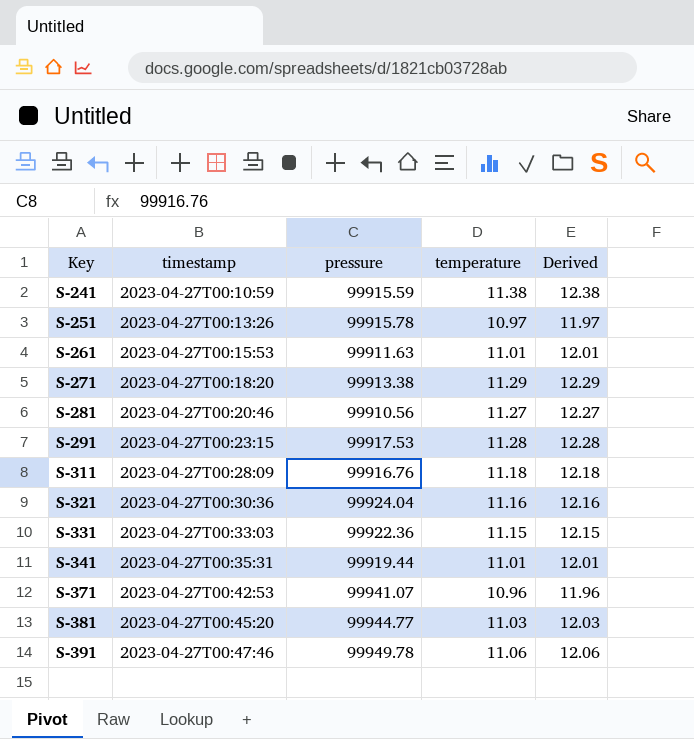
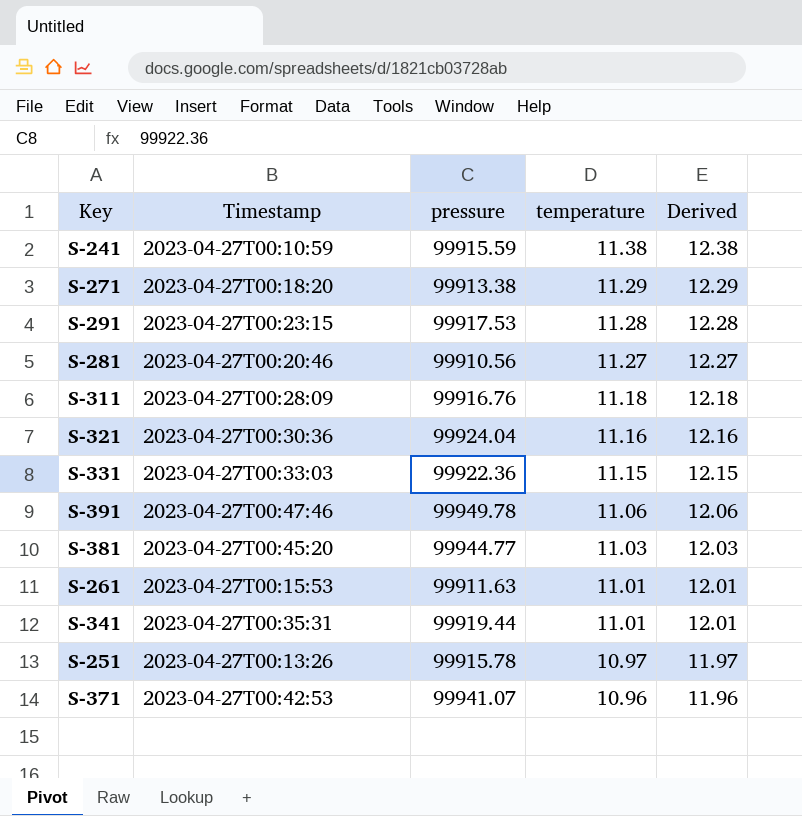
row order: Key ascending -> temperature descending
column name: timestamp -> Timestamp

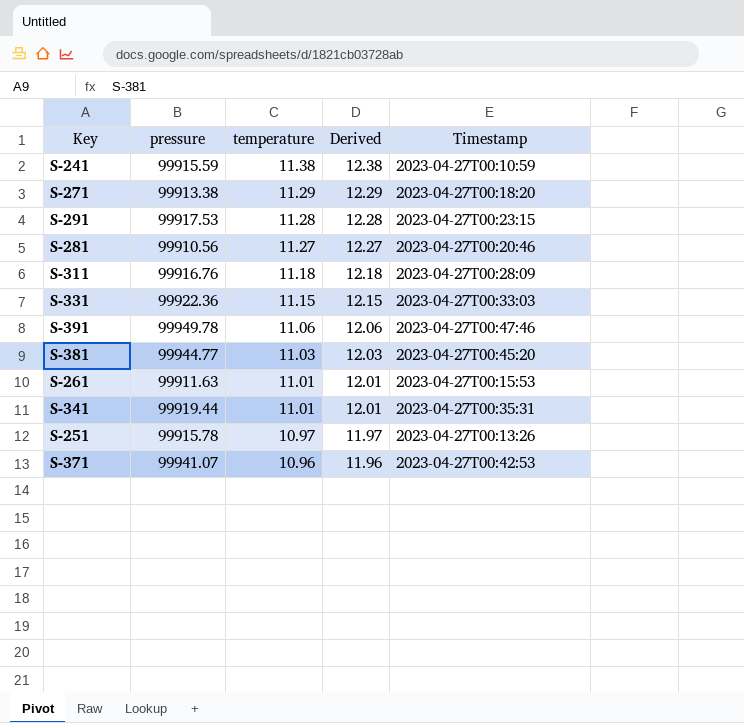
column Timestamp | position: 2 -> 5
row S-321: 2023-04-27T00:30:36 | 99924.04 | 11.16 | 12.16 -> none

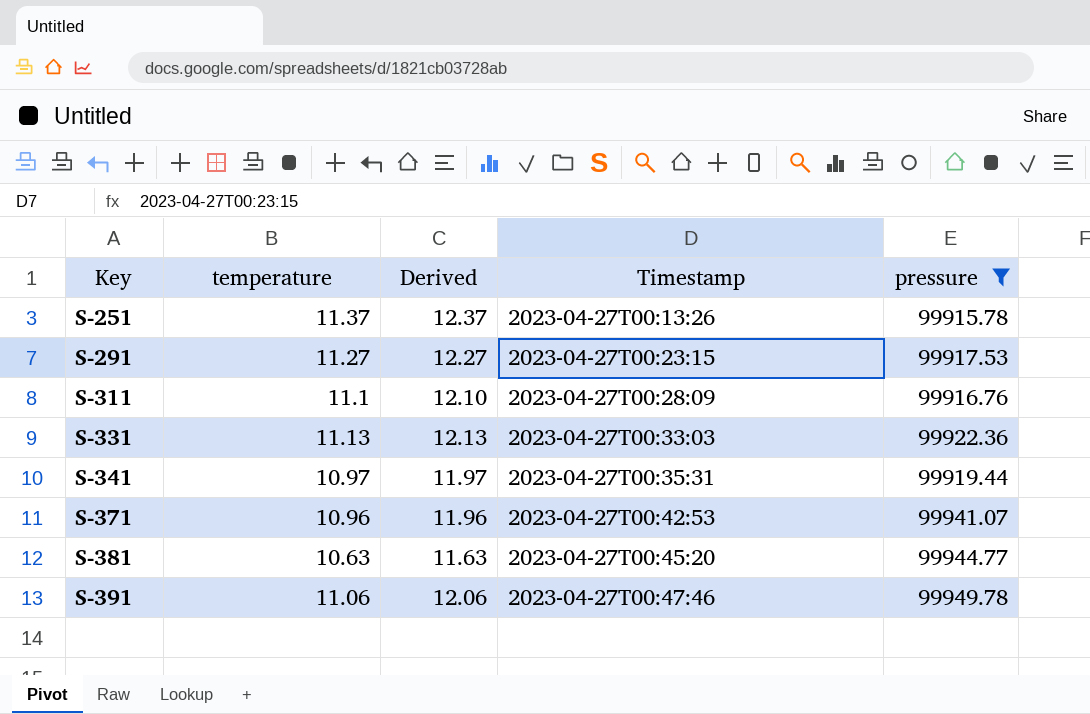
filter: none -> pressure >= 99915.78
row order: temperature descending -> Key ascending
column pressure | position: 2 -> 5
S-251 | temperature: 10.97 -> 11.37
S-251 | Derived: 11.97 -> 12.37
S-291 | temperature: 11.28 -> 11.27
S-291 | Derived: 12.28 -> 12.27
S-311 | temperature: 11.18 -> 11.1
S-311 | Derived: 12.18 -> 12.10
S-331 | temperature: 11.15 -> 11.13
S-331 | Derived: 12.15 -> 12.13
S-341 | temperature: 11.01 -> 10.97
S-341 | Derived: 12.01 -> 11.97
S-381 | temperature: 11.03 -> 10.63
S-381 | Derived: 12.03 -> 11.63

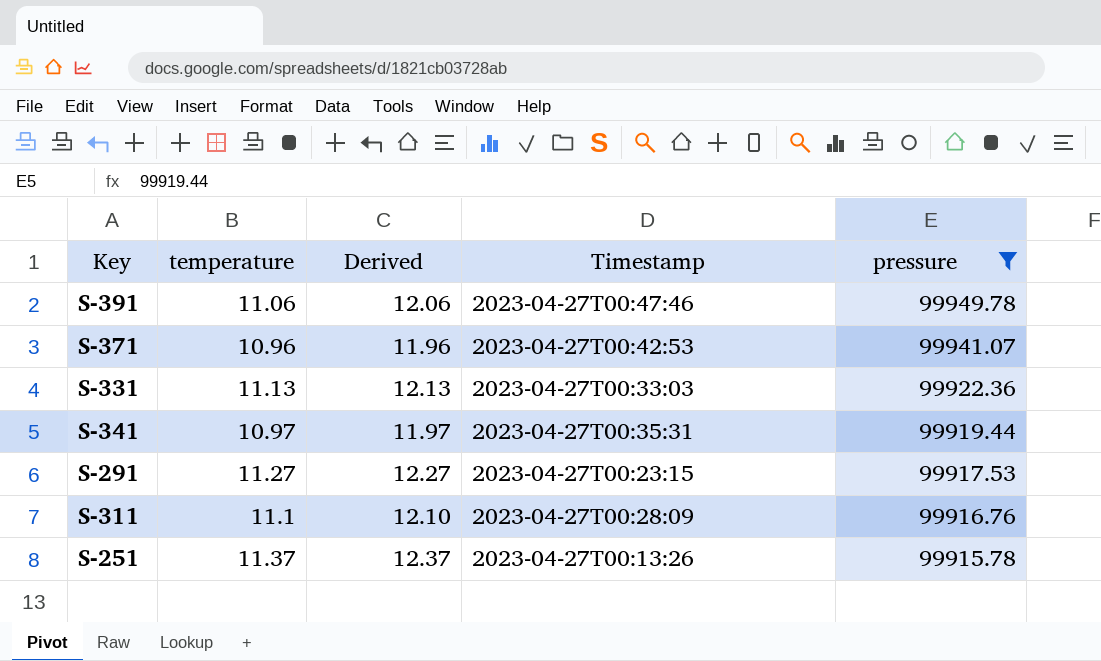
row order: Key ascending -> pressure descending
row S-381: 10.63 | 11.63 | 2023-04-27T00:45:20 | 99944.77 -> none

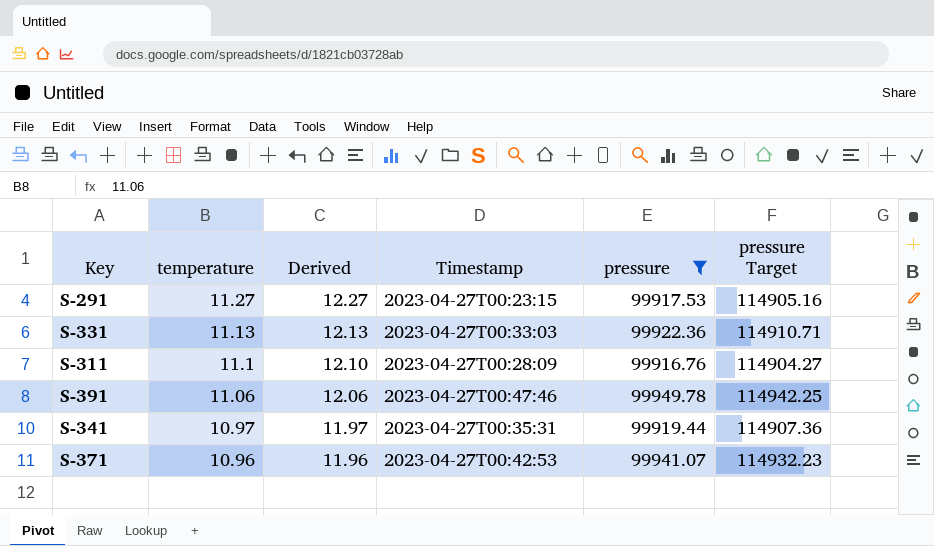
row order: pressure descending -> temperature descending
column pressure Target | formula: none -> [pressure] * 1.15
row S-251: 11.37 | 12.37 | 2023-04-27T00:13:26 | 99915.78 -> none

